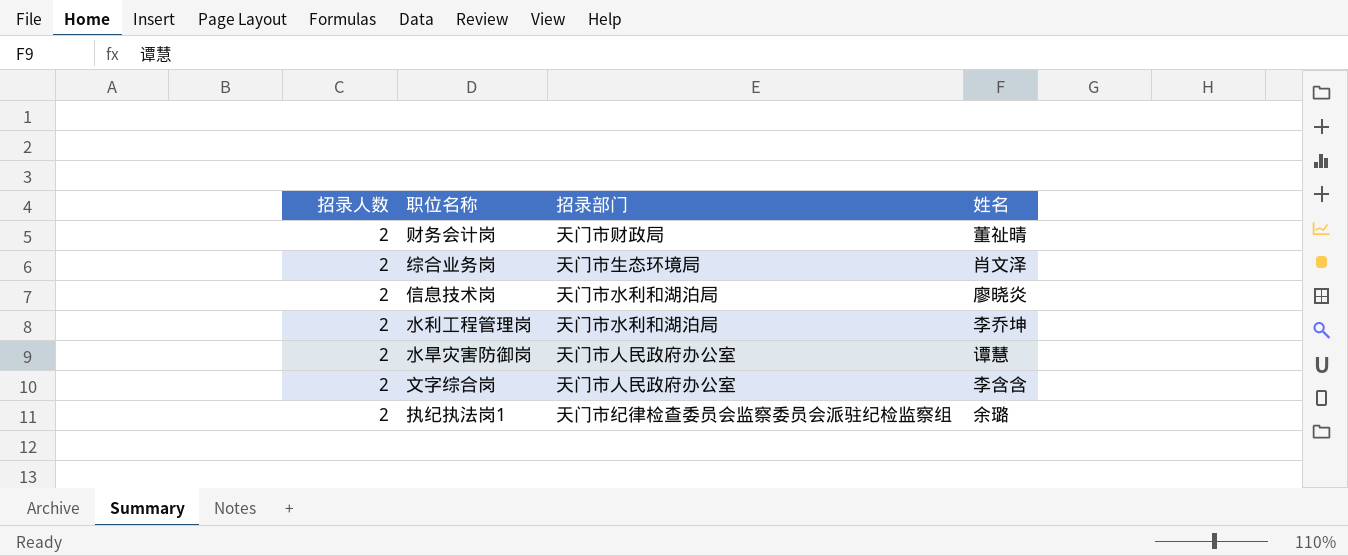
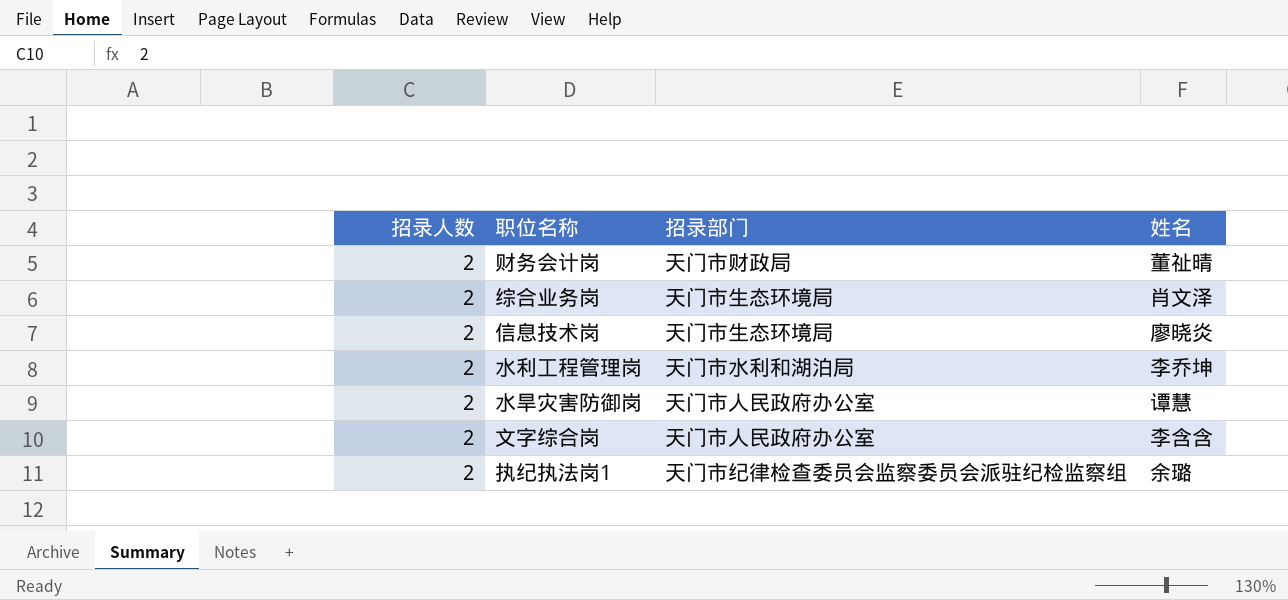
信息技术岗 | 招录部门: 天门市水利和湖泊局 -> 天门市生态环境局

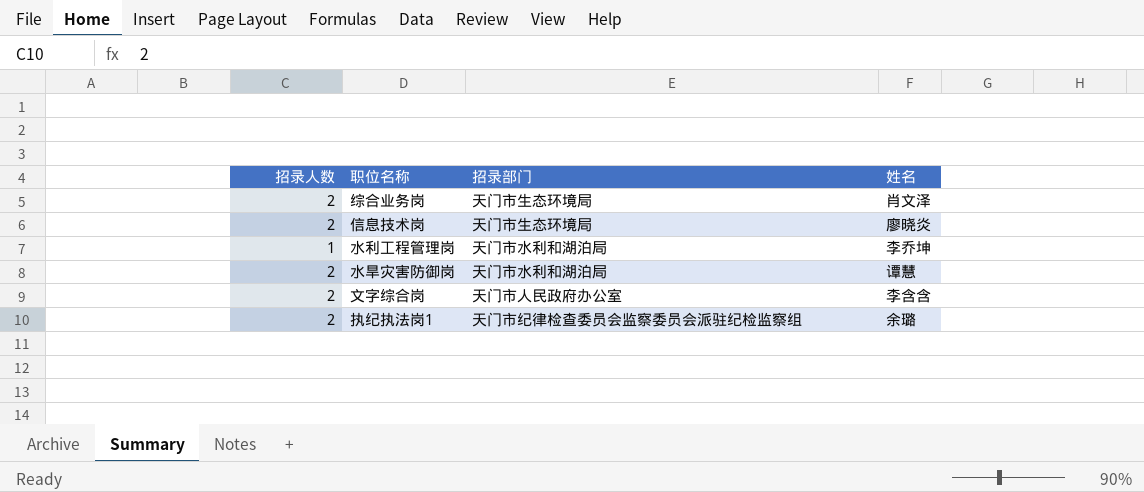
row 财务会计岗: 2 | 天门市财政局 | 董祉晴 -> none
水利工程管理岗 | 招录人数: 2 -> 1
水旱灾害防御岗 | 招录部门: 天门市人民政府办公室 -> 天门市水利和湖泊局

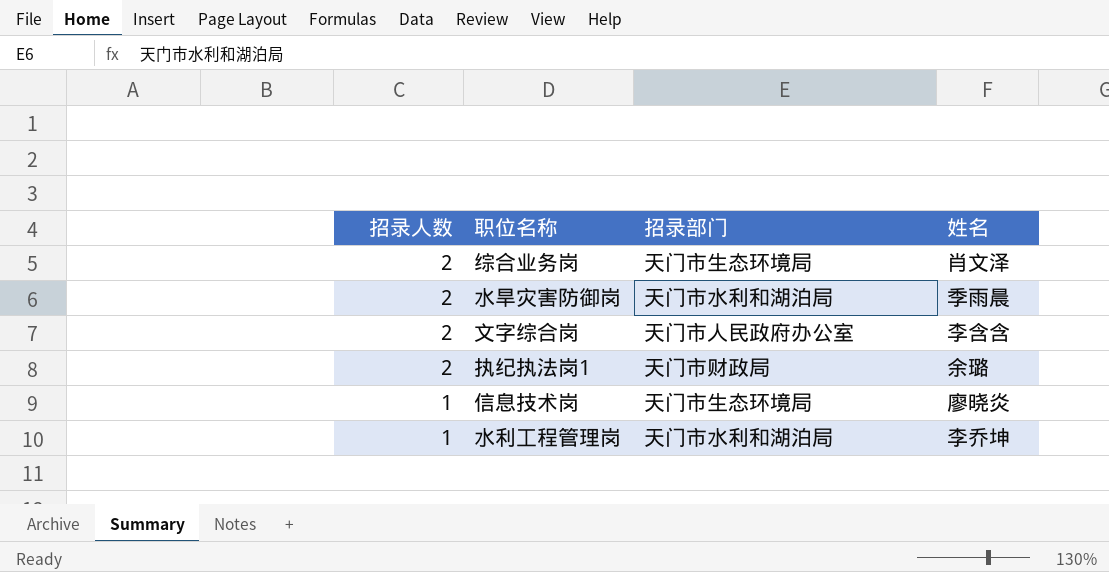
row order: none -> 招录人数 descending
水旱灾害防御岗 | 姓名: 谭慧 -> 季雨晨
执纪执法岗1 | 招录部门: 天门市纪律检查委员会监察委员会派驻纪检监察组 -> 天门市财政局
信息技术岗 | 招录人数: 2 -> 1

